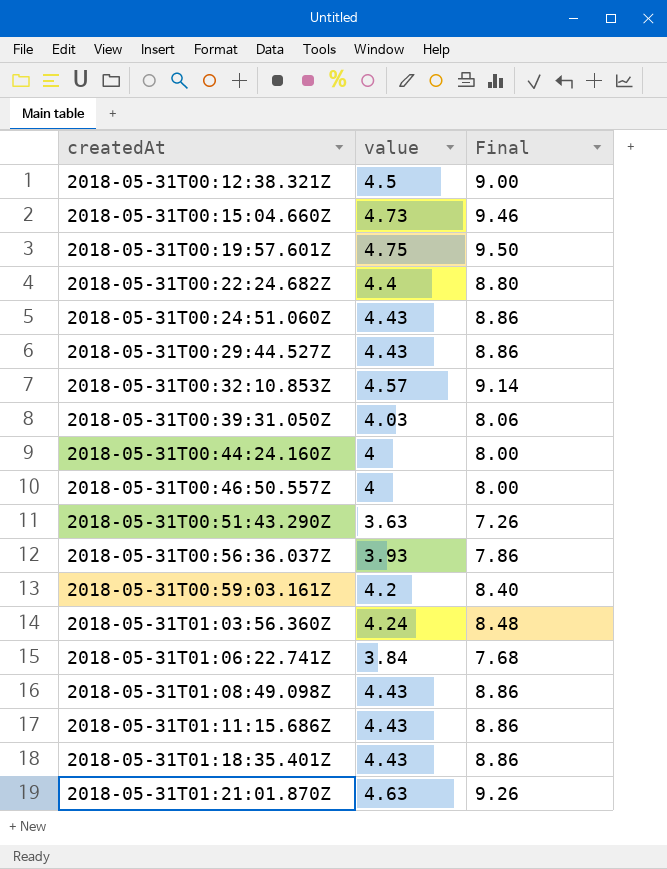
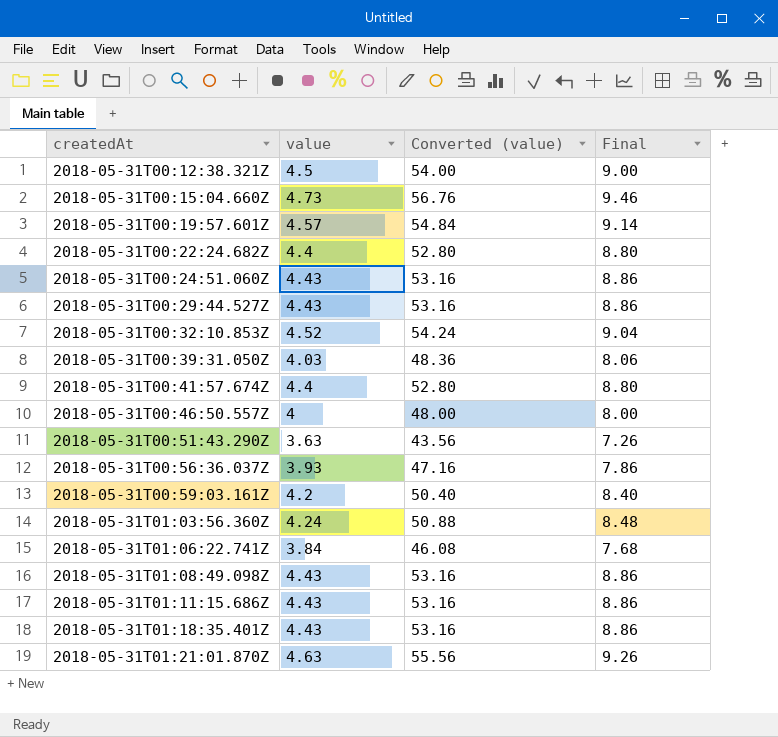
column Converted (value) | formula: none -> [value] * 12
row 2018-05-31T00:44:24.160Z: 4 | 8.00 -> none
2018-05-31T00:19:57.601Z | value: 4.75 -> 4.57
2018-05-31T00:19:57.601Z | Final: 9.50 -> 9.14
2018-05-31T00:32:10.853Z | value: 4.57 -> 4.52
2018-05-31T00:32:10.853Z | Final: 9.14 -> 9.04
row 2018-05-31T00:41:57.674Z: none -> 4.4 | 52.80 | 8.80

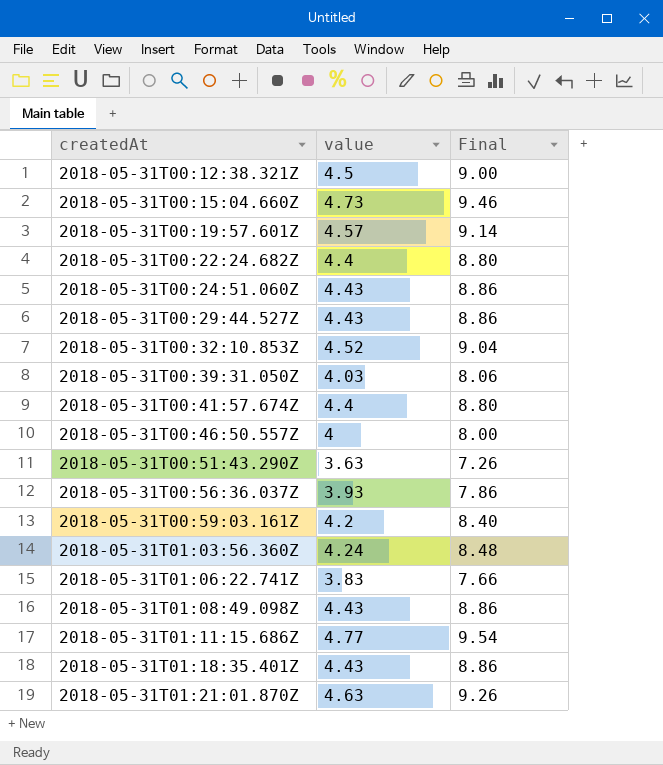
column Converted (value) | formula: [value] * 12 -> none
2018-05-31T01:06:22.741Z | value: 3.84 -> 3.83
2018-05-31T01:06:22.741Z | Final: 7.68 -> 7.66
2018-05-31T01:11:15.686Z | value: 4.43 -> 4.77
2018-05-31T01:11:15.686Z | Final: 8.86 -> 9.54

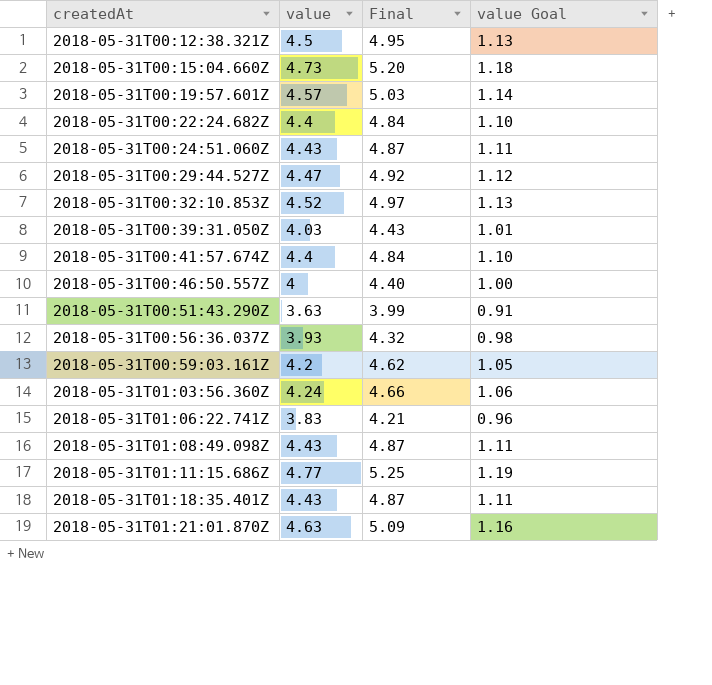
column Final | formula: [value] * 2 -> [value] * 1.1
column value Goal | formula: none -> [value] * 0.25
2018-05-31T00:29:44.527Z | value: 4.43 -> 4.47

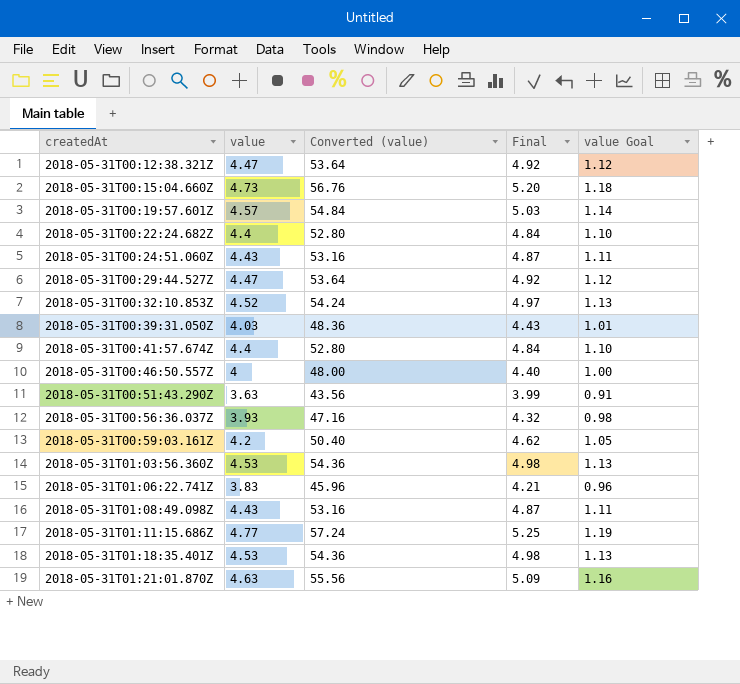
column Converted (value) | formula: none -> [value] * 12
2018-05-31T00:12:38.321Z | value: 4.5 -> 4.47
2018-05-31T00:12:38.321Z | Final: 4.95 -> 4.92
2018-05-31T00:12:38.321Z | value Goal: 1.13 -> 1.12
2018-05-31T01:03:56.360Z | value: 4.24 -> 4.53
2018-05-31T01:03:56.360Z | Final: 4.66 -> 4.98
2018-05-31T01:03:56.360Z | value Goal: 1.06 -> 1.13
2018-05-31T01:18:35.401Z | value: 4.43 -> 4.53
2018-05-31T01:18:35.401Z | Final: 4.87 -> 4.98
2018-05-31T01:18:35.401Z | value Goal: 1.11 -> 1.13

